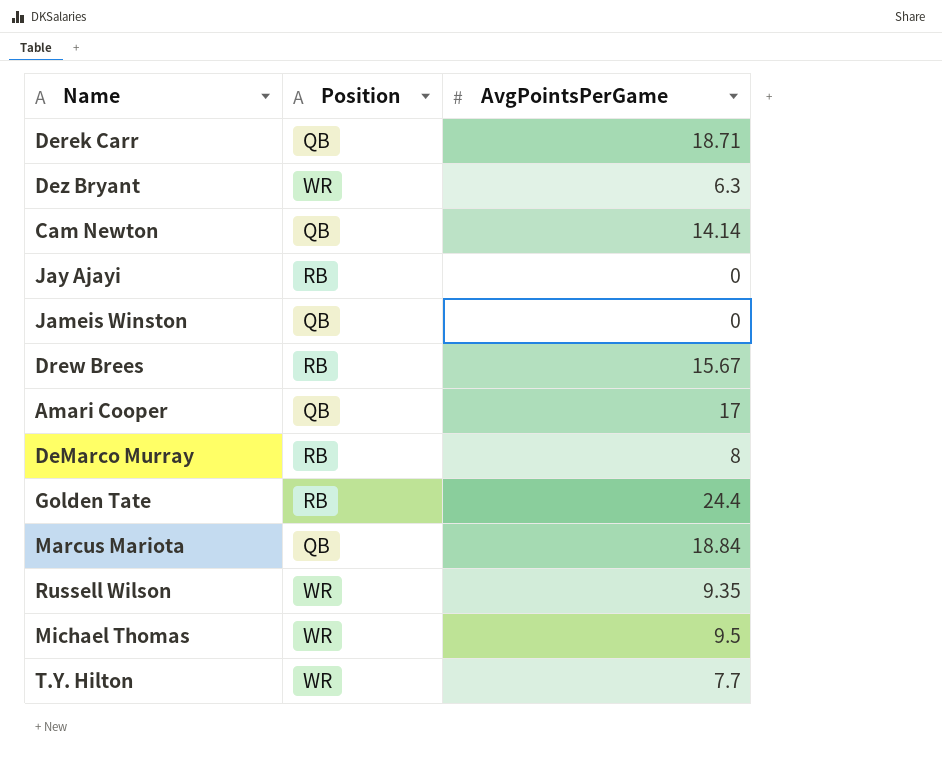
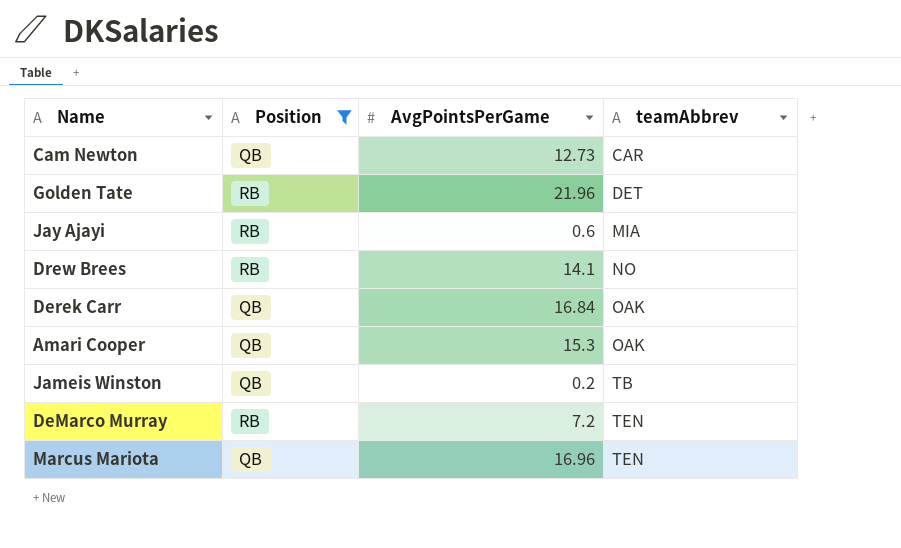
filter: none -> Position != WR
row order: none -> teamAbbrev ascending
column teamAbbrev | position: none -> 4
Cam Newton | AvgPointsPerGame: 14.14 -> 12.73
Golden Tate | AvgPointsPerGame: 24.4 -> 21.96
Jay Ajayi | AvgPointsPerGame: 0 -> 0.6
Drew Brees | AvgPointsPerGame: 15.67 -> 14.1
Derek Carr | AvgPointsPerGame: 18.71 -> 16.84
Amari Cooper | AvgPointsPerGame: 17 -> 15.3
Jameis Winston | AvgPointsPerGame: 0 -> 0.2
DeMarco Murray | AvgPointsPerGame: 8 -> 7.2
Marcus Mariota | AvgPointsPerGame: 18.84 -> 16.96

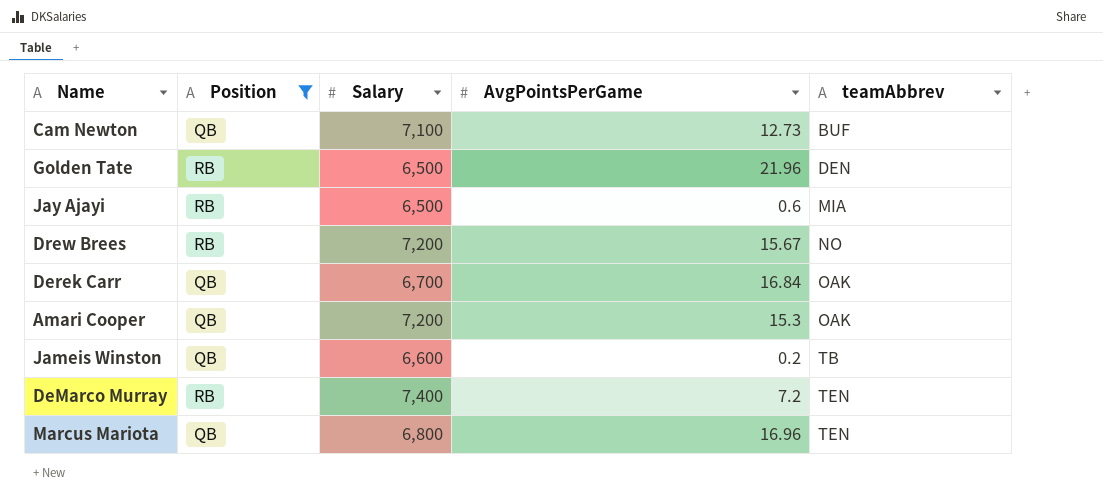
column Salary | position: none -> 3
Cam Newton | teamAbbrev: CAR -> BUF
Golden Tate | teamAbbrev: DET -> DEN
Drew Brees | AvgPointsPerGame: 14.1 -> 15.67

